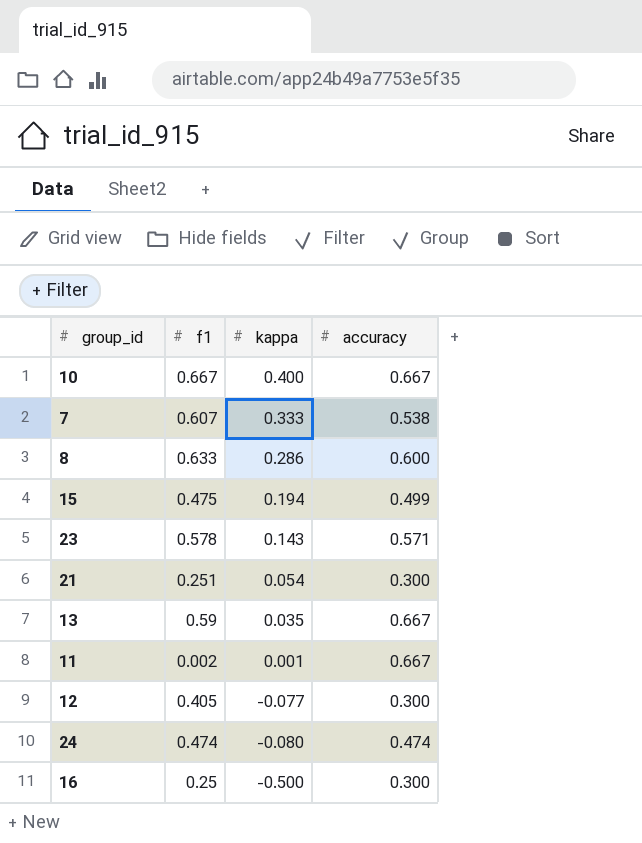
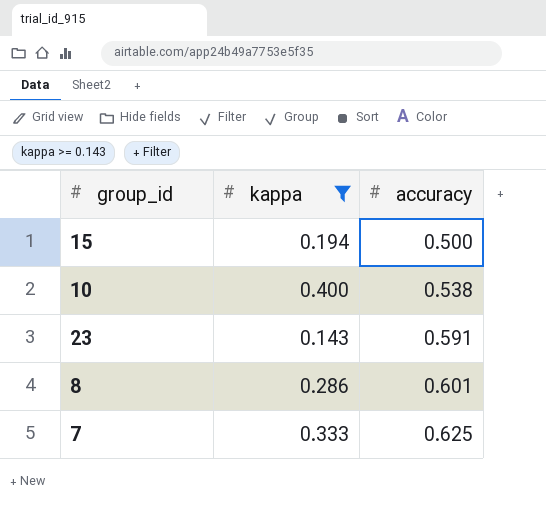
filter: none -> kappa >= 0.143
row order: kappa descending -> accuracy ascending
column f1 | position: 2 -> none
15 | accuracy: 0.499 -> 0.500
10 | accuracy: 0.667 -> 0.538
23 | accuracy: 0.571 -> 0.591
8 | accuracy: 0.600 -> 0.601
7 | accuracy: 0.538 -> 0.625

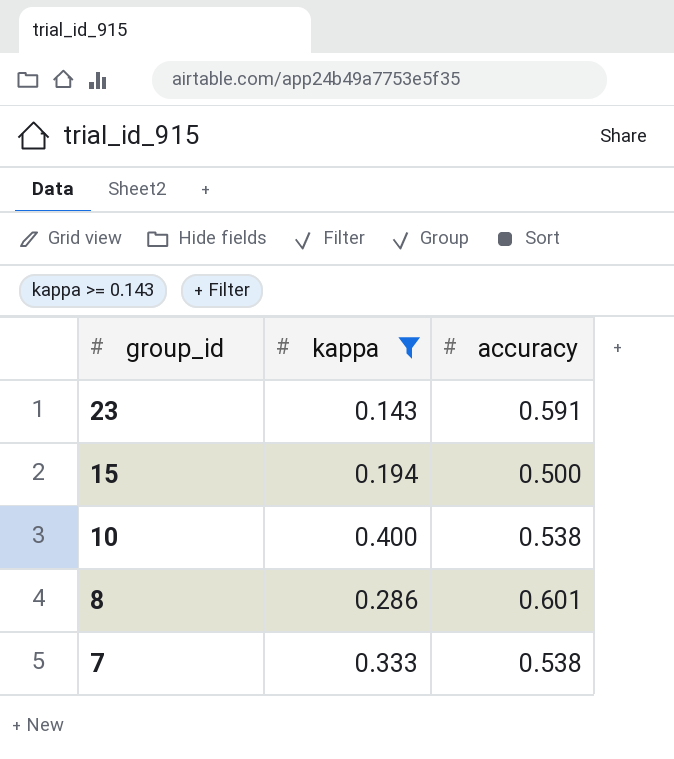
row order: accuracy ascending -> group_id descending
7 | accuracy: 0.625 -> 0.538

